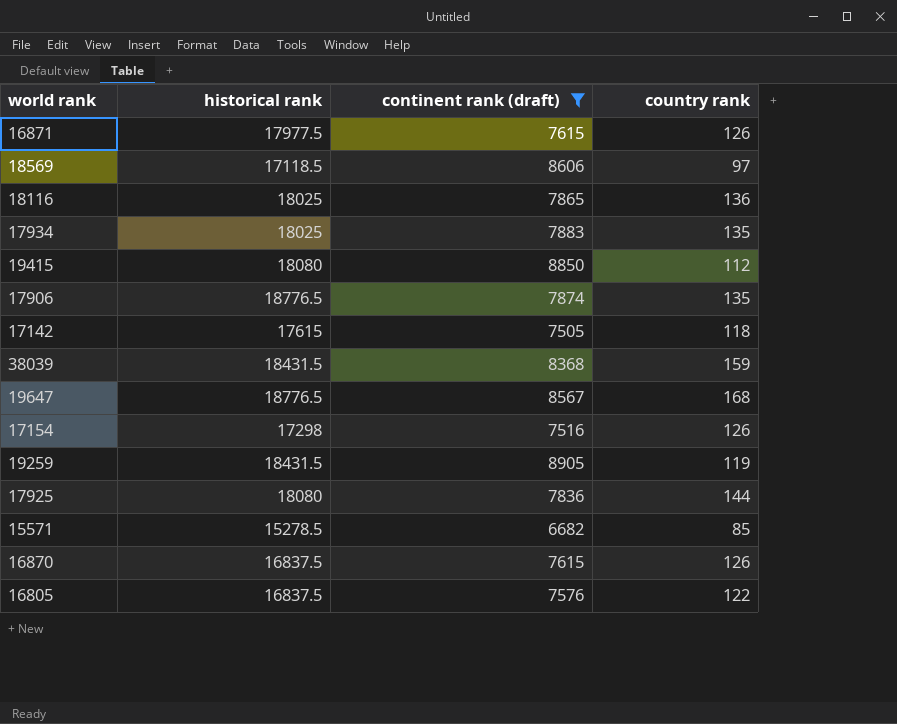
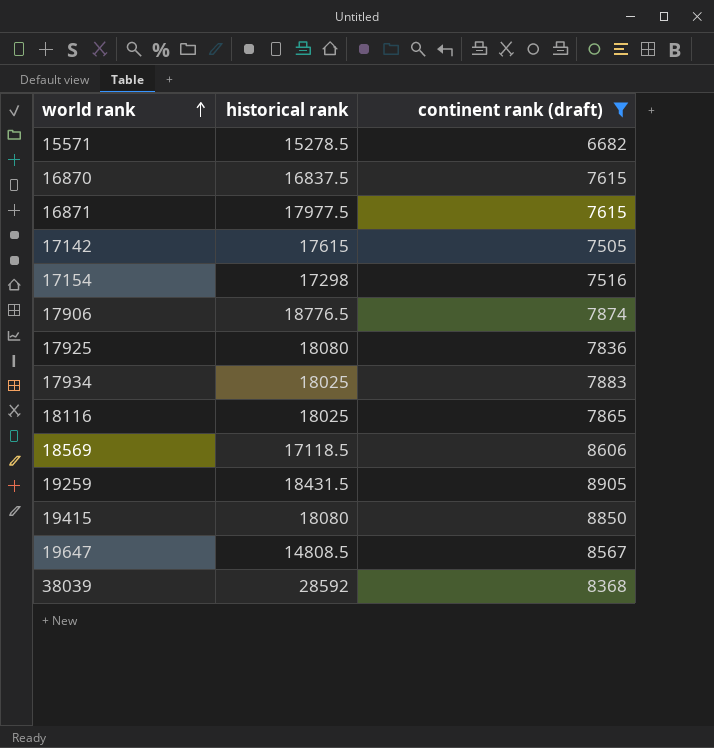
row order: none -> world rank ascending
column country rank | position: 4 -> none
row 16805: 16837.5 | 7576 | 122 -> none
19647 | historical rank: 18776.5 -> 14808.5
38039 | historical rank: 18431.5 -> 28592

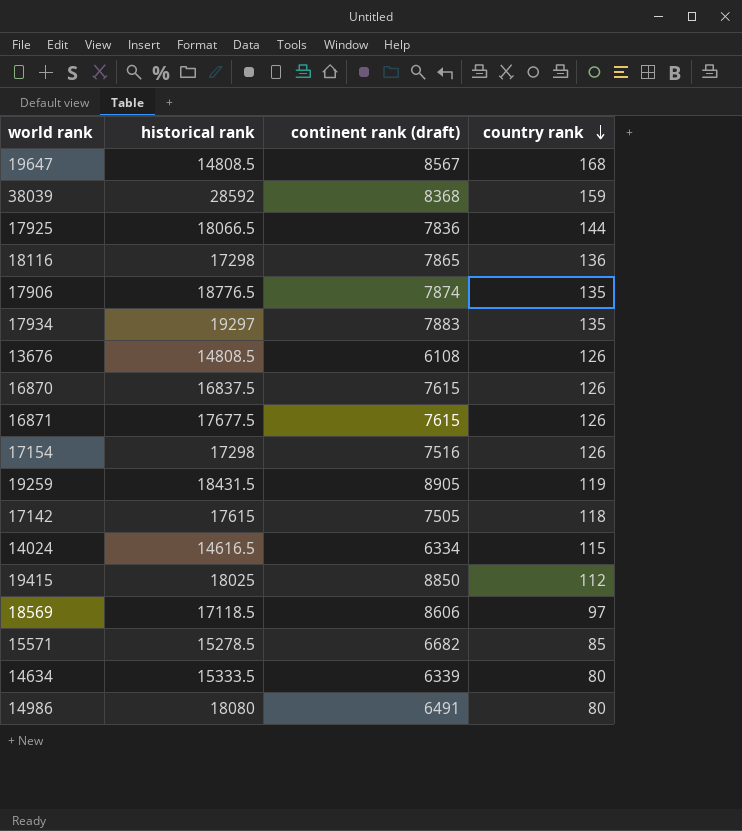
filter: continent rank (draft) >= 6682 -> none
row order: world rank ascending -> country rank descending
column country rank | position: none -> 4
17925 | historical rank: 18080 -> 18066.5
18116 | historical rank: 18025 -> 17298
17934 | historical rank: 18025 -> 19297
16871 | historical rank: 17977.5 -> 17677.5
19415 | historical rank: 18080 -> 18025

